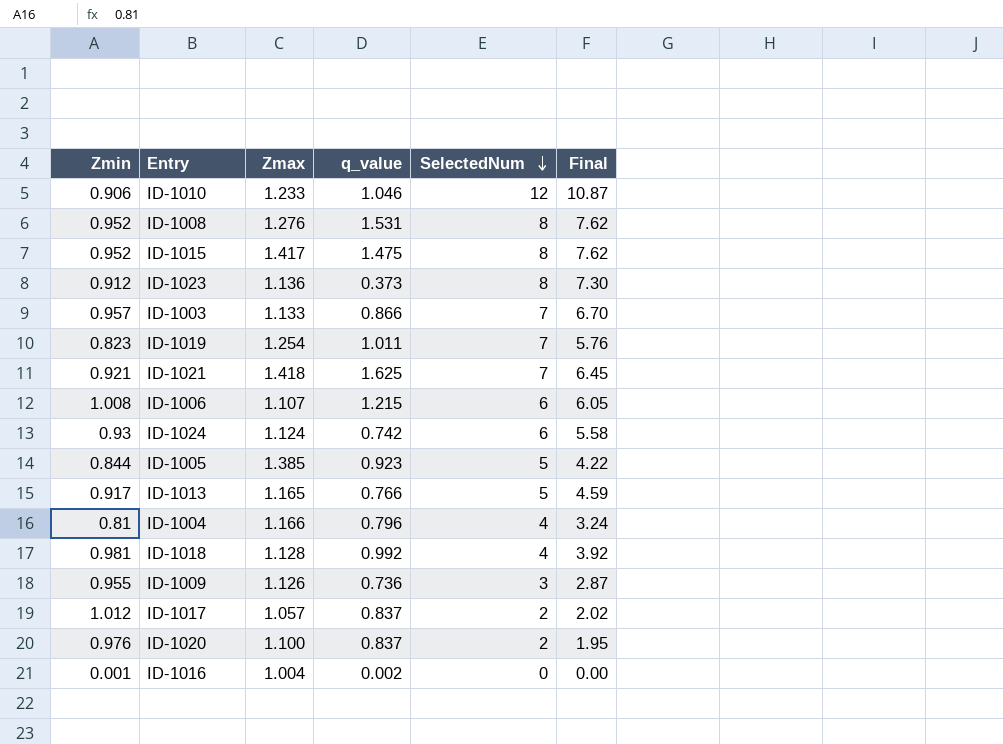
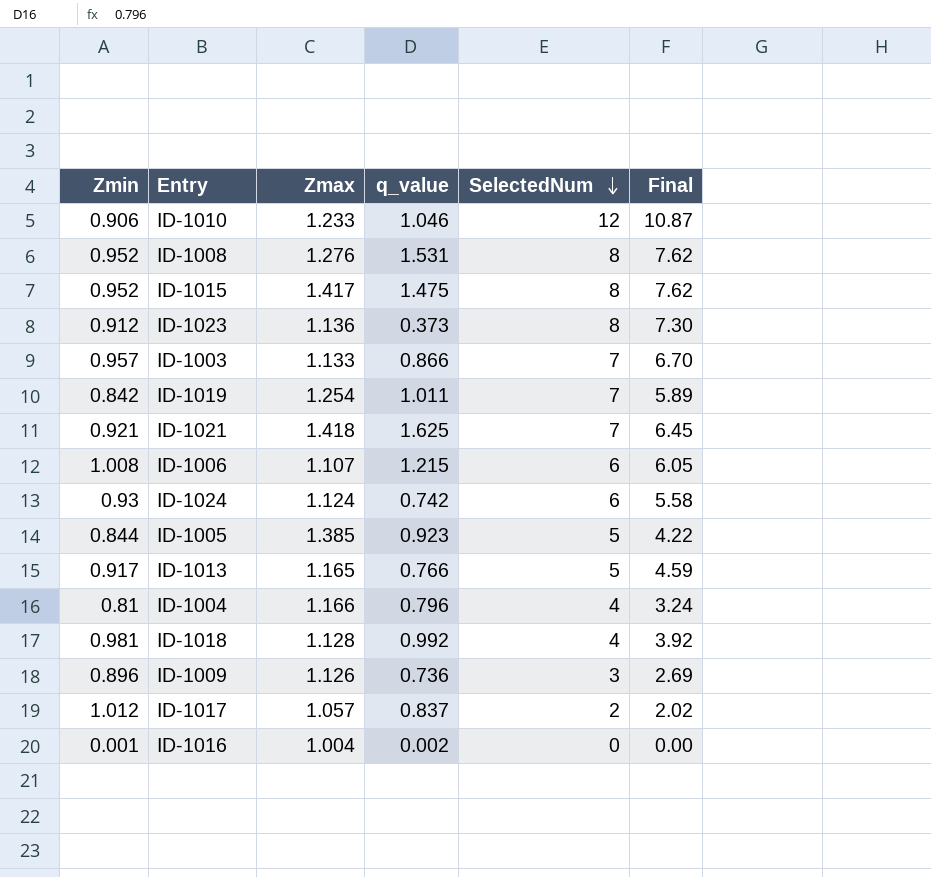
row ID-1020: 0.976 | 1.100 | 0.837 | 2 | 1.95 -> none
ID-1019 | Zmin: 0.823 -> 0.842
ID-1019 | Final: 5.76 -> 5.89
ID-1009 | Zmin: 0.955 -> 0.896
ID-1009 | Final: 2.87 -> 2.69

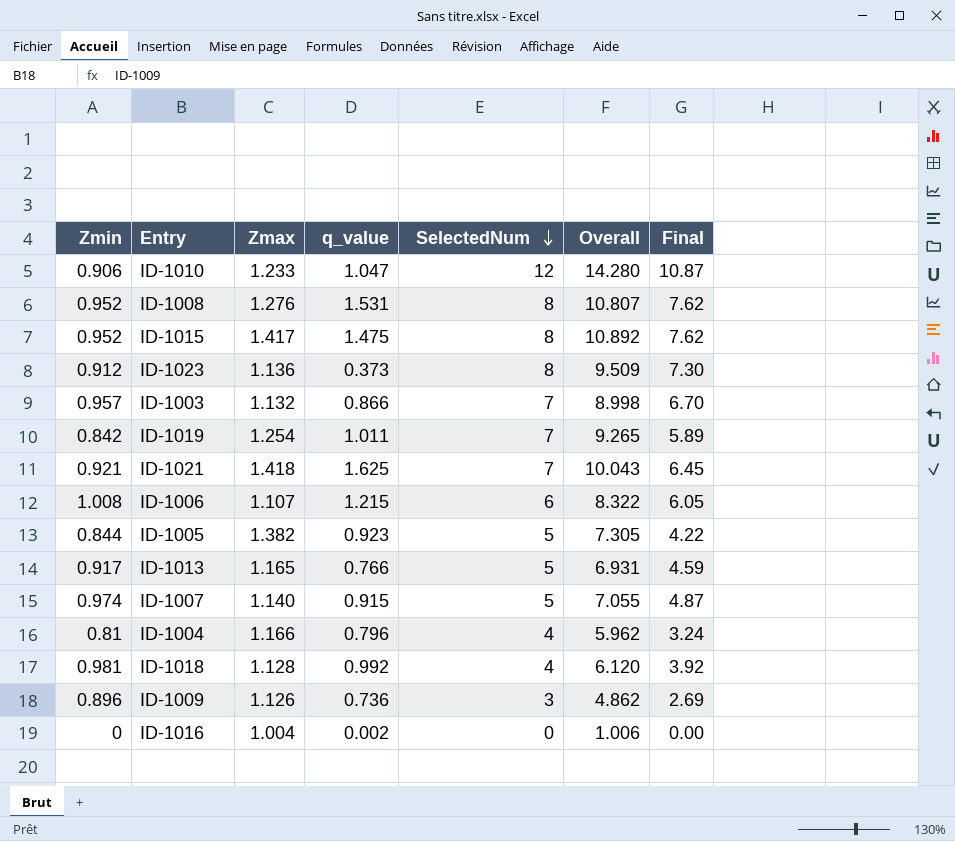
column Overall | formula: none -> [Zmax] + [q_value] + [SelectedNum]
row ID-1024: 0.93 | 1.124 | 0.742 | 6 | 5.58 -> none
row ID-1017: 1.012 | 1.057 | 0.837 | 2 | 2.02 -> none
ID-1010 | q_value: 1.046 -> 1.047
ID-1003 | Zmax: 1.133 -> 1.132
ID-1005 | Zmax: 1.385 -> 1.382
row ID-1007: none -> 0.974 | 1.140 | 0.915 | 5 | 7.055 | 4.87
ID-1016 | Zmin: 0.001 -> 0

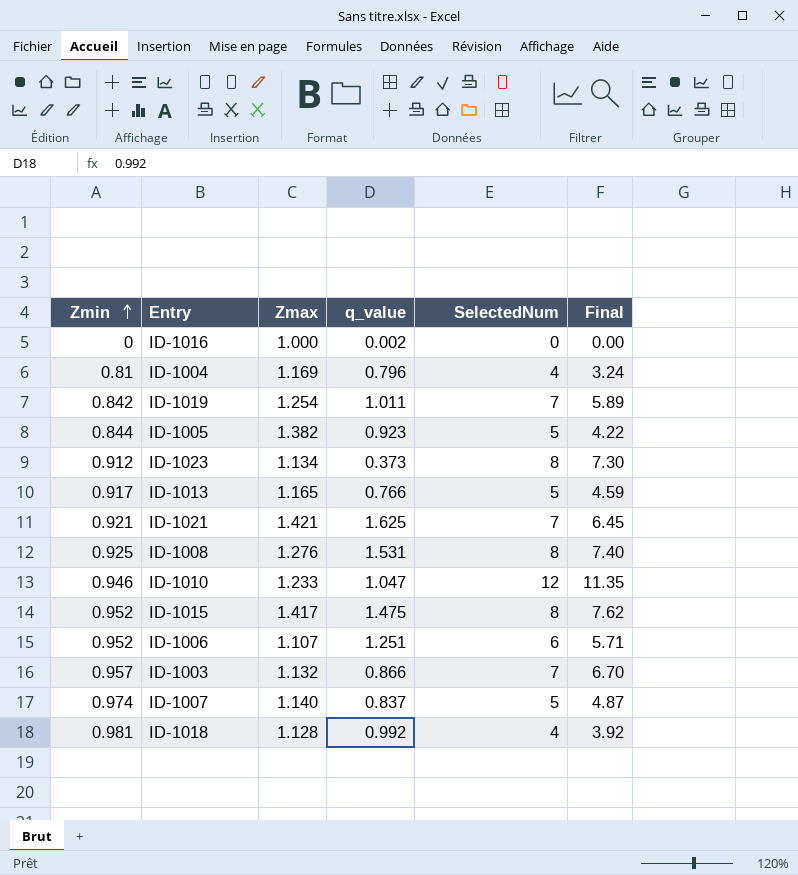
row order: SelectedNum descending -> Zmin ascending
column Overall | formula: [Zmax] + [q_value] + [SelectedNum] -> none
row ID-1009: 0.896 | 1.126 | 0.736 | 3 | 4.862 | 2.69 -> none
ID-1016 | Zmax: 1.004 -> 1.000
ID-1004 | Zmax: 1.166 -> 1.169
ID-1023 | Zmax: 1.136 -> 1.134
ID-1021 | Zmax: 1.418 -> 1.421
ID-1008 | Zmin: 0.952 -> 0.925
ID-1008 | Final: 7.62 -> 7.40
ID-1010 | Zmin: 0.906 -> 0.946
ID-1010 | Final: 10.87 -> 11.35
ID-1006 | Zmin: 1.008 -> 0.952
ID-1006 | q_value: 1.215 -> 1.251
ID-1006 | Final: 6.05 -> 5.71
ID-1007 | q_value: 0.915 -> 0.837

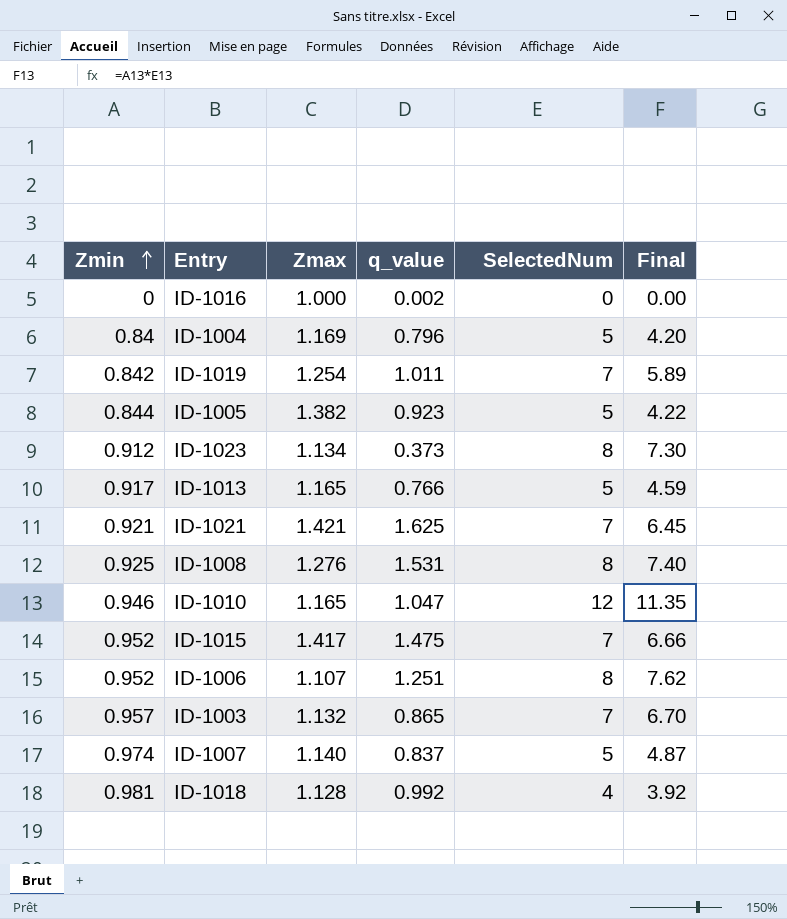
ID-1004 | Zmin: 0.81 -> 0.84
ID-1004 | SelectedNum: 4 -> 5
ID-1004 | Final: 3.24 -> 4.20
ID-1010 | Zmax: 1.233 -> 1.165
ID-1015 | SelectedNum: 8 -> 7
ID-1015 | Final: 7.62 -> 6.66
ID-1006 | SelectedNum: 6 -> 8
ID-1006 | Final: 5.71 -> 7.62
ID-1003 | q_value: 0.866 -> 0.865

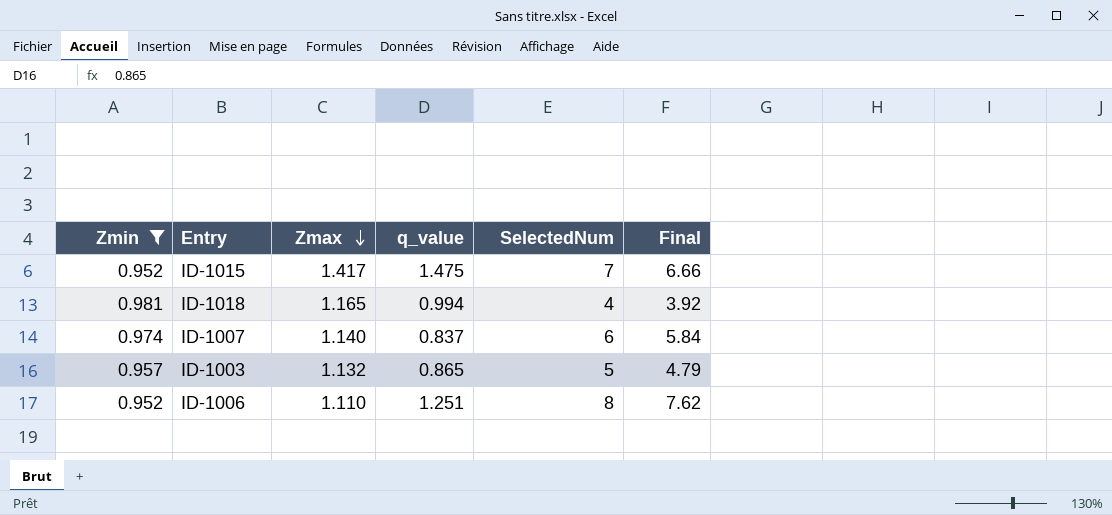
filter: none -> Zmin >= 0.952
row order: Zmin ascending -> Zmax descending
ID-1018 | Zmax: 1.128 -> 1.165
ID-1018 | q_value: 0.992 -> 0.994
ID-1007 | SelectedNum: 5 -> 6
ID-1007 | Final: 4.87 -> 5.84
ID-1003 | SelectedNum: 7 -> 5
ID-1003 | Final: 6.70 -> 4.79
ID-1006 | Zmax: 1.107 -> 1.110

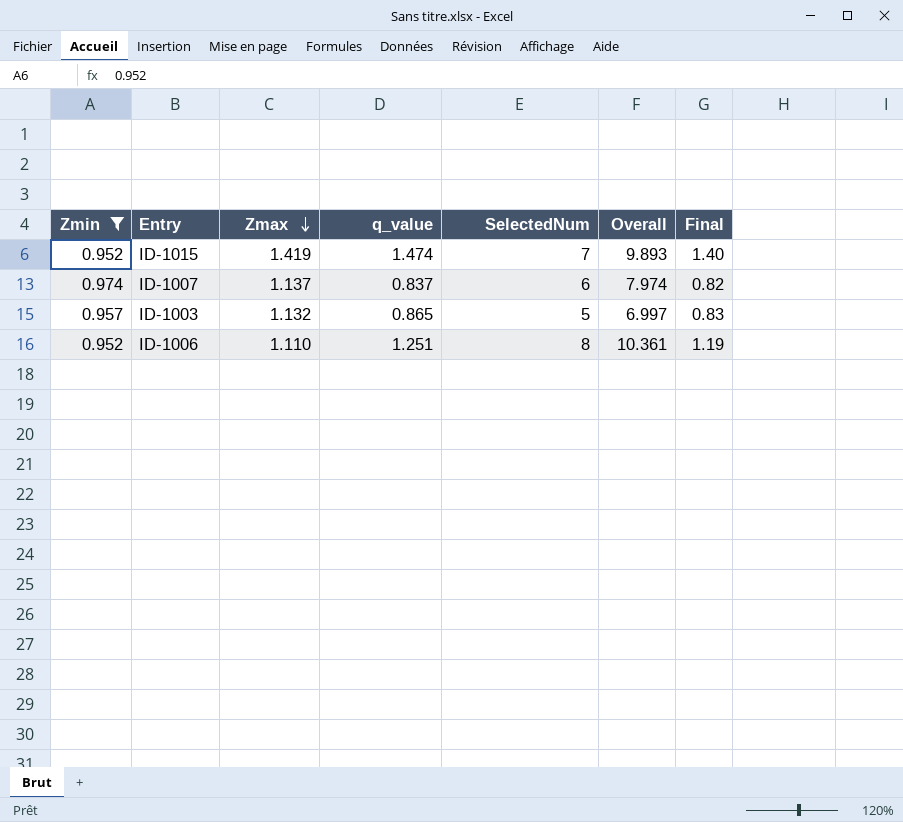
column Overall | formula: none -> [Zmax] + [q_value] + [SelectedNum]
column Final | formula: [Zmin] * [SelectedNum] -> [Zmin] * [q_value]
row ID-1018: 0.981 | 1.165 | 0.994 | 4 | 3.92 -> none
ID-1015 | Zmax: 1.417 -> 1.419
ID-1015 | q_value: 1.475 -> 1.474
ID-1007 | Zmax: 1.140 -> 1.137

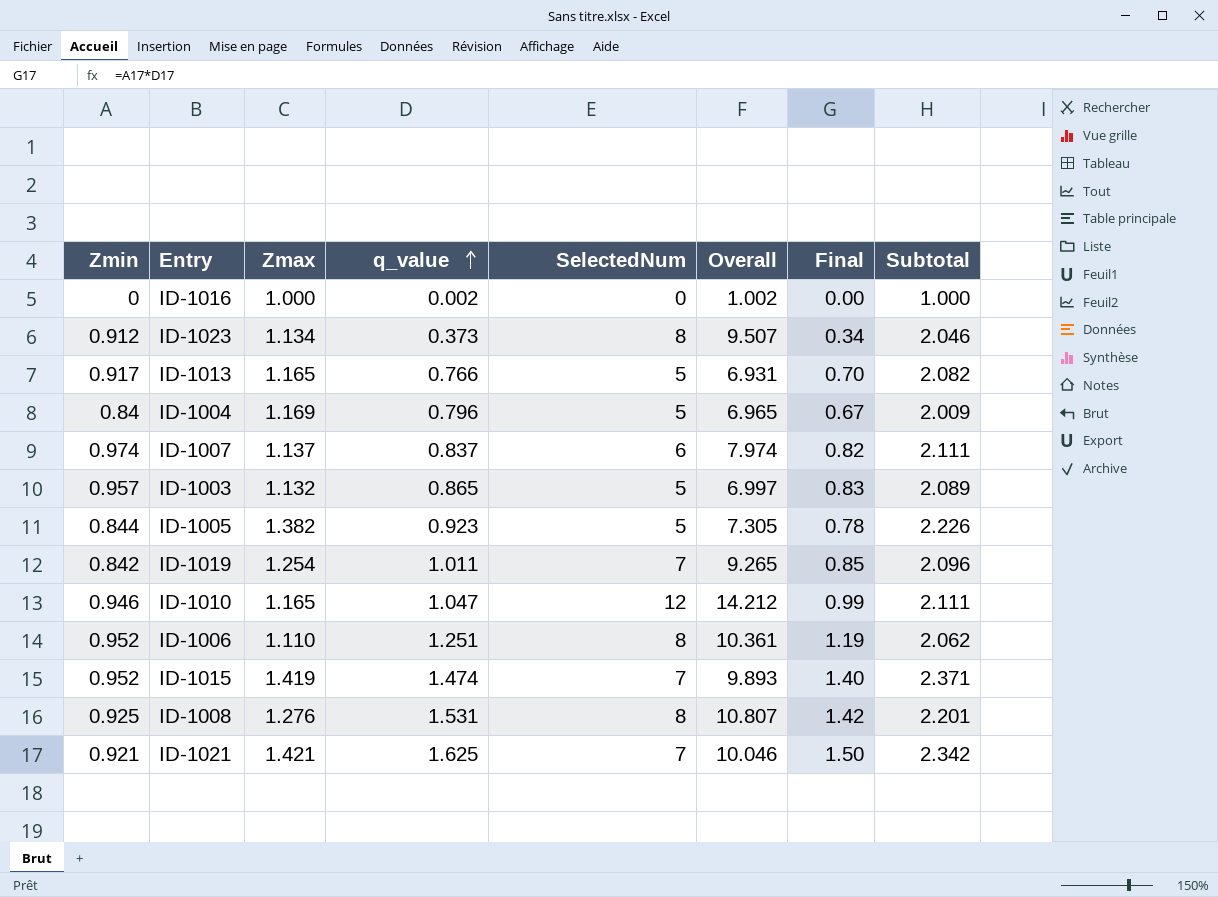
filter: Zmin >= 0.952 -> none
row order: Zmax descending -> q_value ascending
column Subtotal | formula: none -> [Zmin] + [Zmax]

